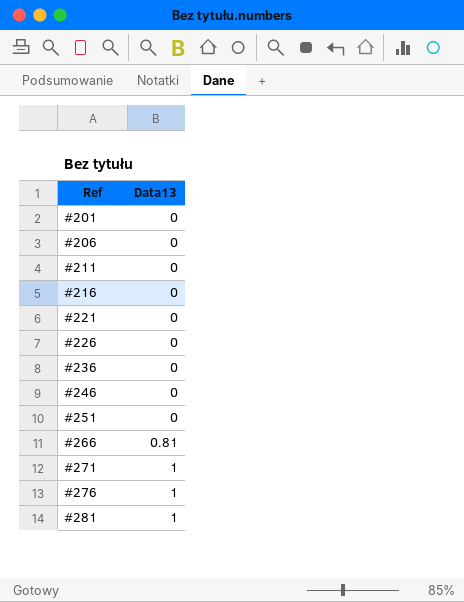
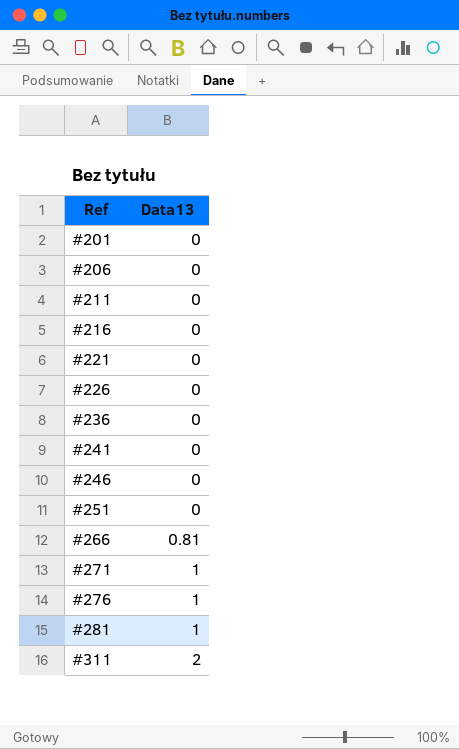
row #241: none -> 0
row #311: none -> 2

